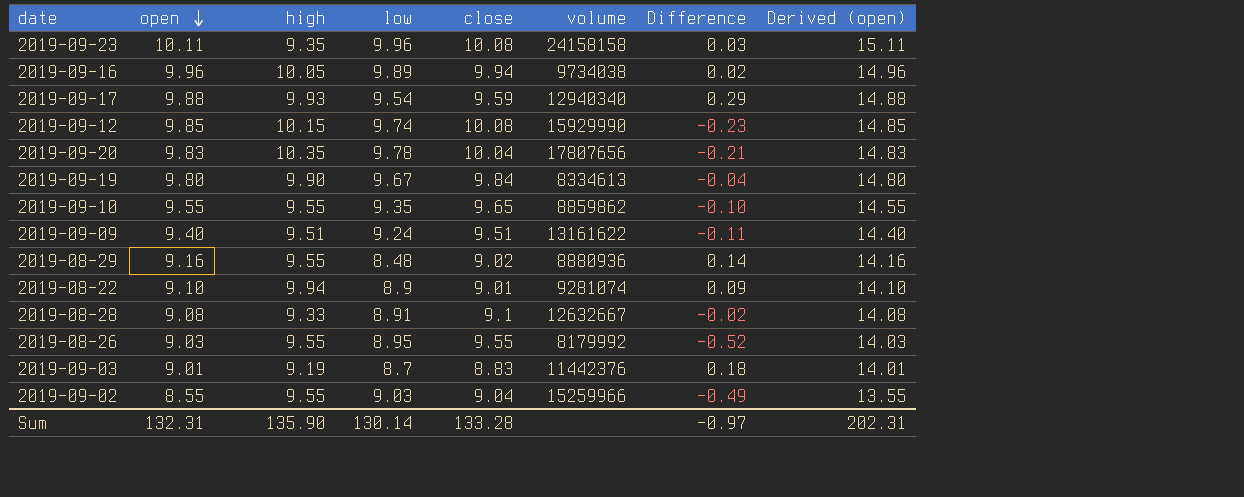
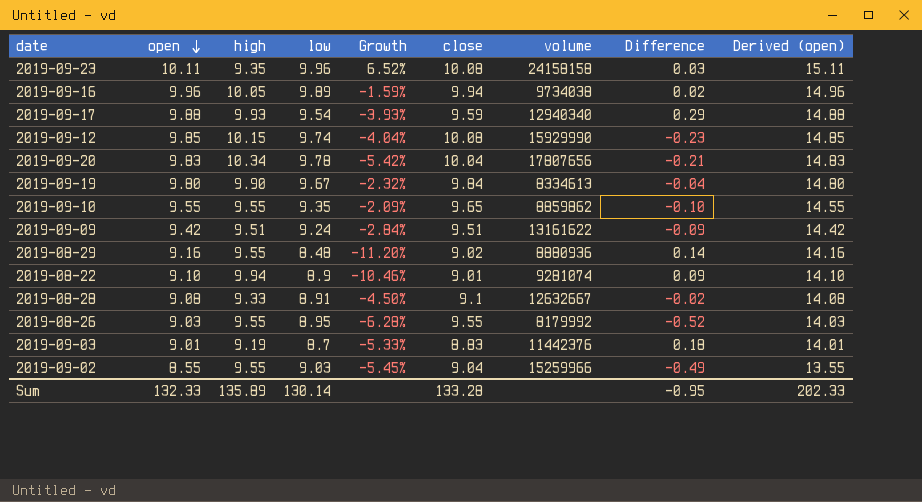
column Growth | formula: none -> ([low] - [high]) / [high]
2019-09-20 | high: 10.35 -> 10.34
2019-09-09 | open: 9.40 -> 9.42
2019-09-09 | Difference: -0.11 -> -0.09
2019-09-09 | Derived (open): 14.40 -> 14.42
Sum | open: 132.31 -> 132.33
Sum | high: 135.90 -> 135.89
Sum | Difference: -0.97 -> -0.95
Sum | Derived (open): 202.31 -> 202.33

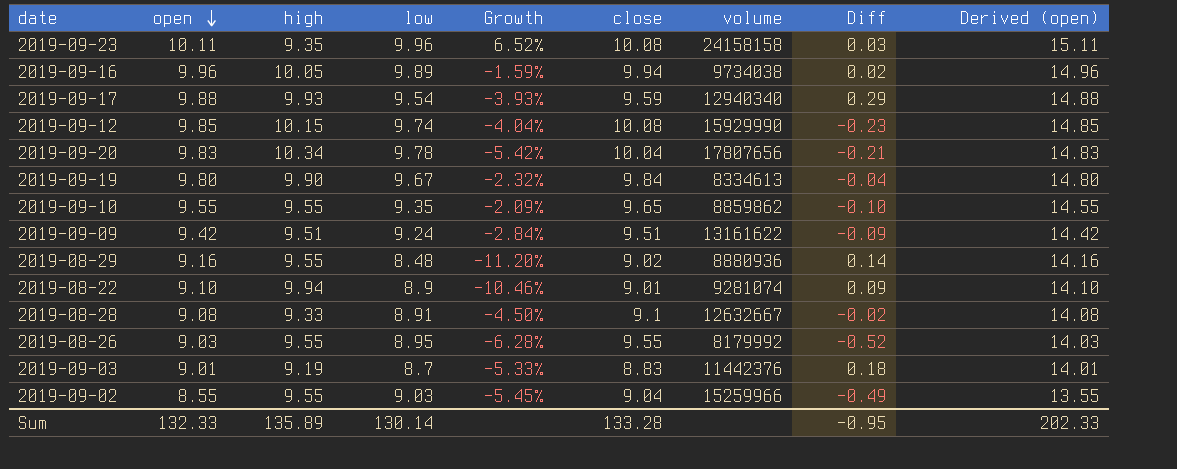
column name: Difference -> Diff

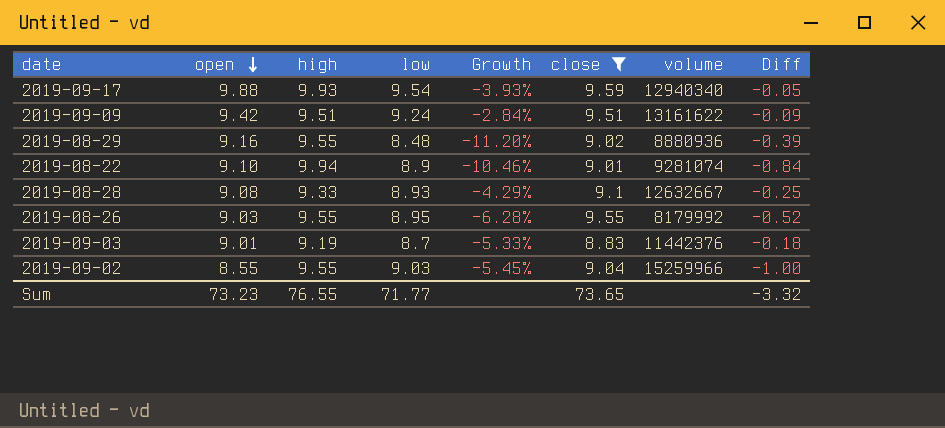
filter: none -> close <= 9.59
column Derived (open) | formula: [open] + 5 -> none
column Diff | formula: [open] - [close] -> [open] - [high]
2019-08-28 | low: 8.91 -> 8.93
2019-08-28 | Growth: -4.50% -> -4.29%
Sum | open: 132.33 -> 73.23
Sum | high: 135.89 -> 76.55
Sum | low: 130.14 -> 71.77
Sum | close: 133.28 -> 73.65
Sum | Diff: -0.95 -> -3.32

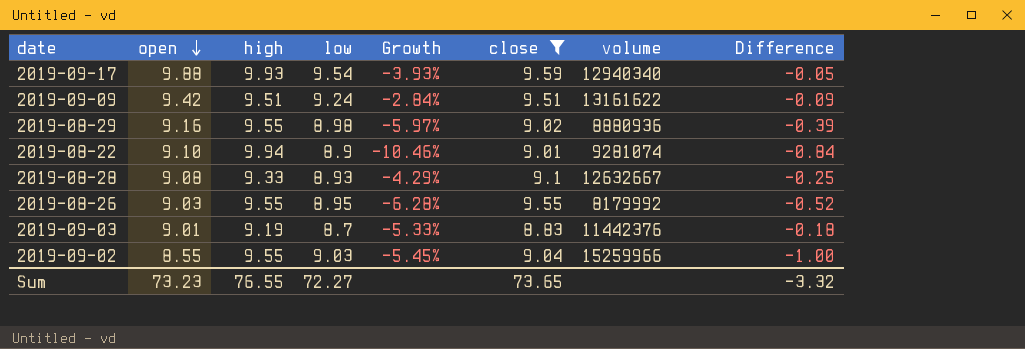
column name: Diff -> Difference
2019-08-29 | low: 8.48 -> 8.98
2019-08-29 | Growth: -11.20% -> -5.97%
Sum | low: 71.77 -> 72.27

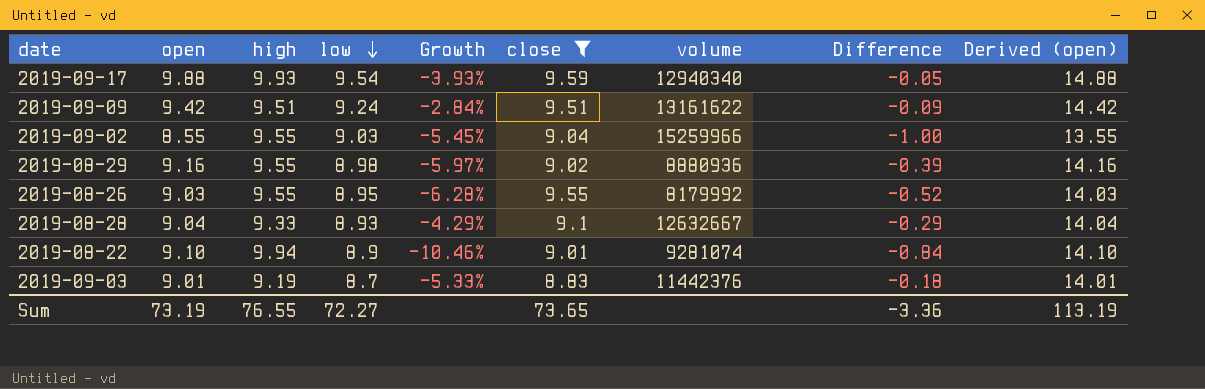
row order: open descending -> low descending
column Derived (open) | formula: none -> [open] + 5
2019-08-28 | open: 9.08 -> 9.04
2019-08-28 | Difference: -0.25 -> -0.29
Sum | open: 73.23 -> 73.19
Sum | Difference: -3.32 -> -3.36

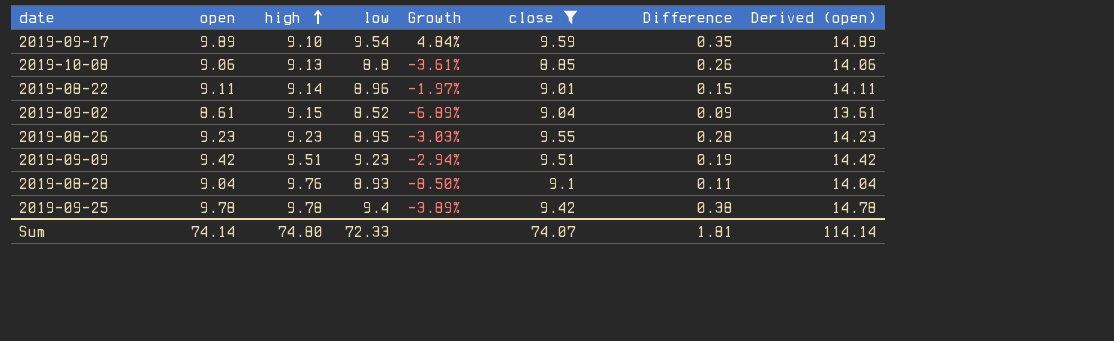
row order: low descending -> high ascending
column volume | position: 7 -> none
column Difference | formula: [open] - [high] -> [open] - [low]
row 2019-08-29: 9.16 | 9.55 | 8.98 | -5.97% | 9.02 | 8880936 | -0.39 | 14.16 -> none
row 2019-09-03: 9.01 | 9.19 | 8.7 | -5.33% | 8.83 | 11442376 | -0.18 | 14.01 -> none
2019-09-17 | open: 9.88 -> 9.89
2019-09-17 | high: 9.93 -> 9.10
2019-09-17 | Growth: -3.93% -> 4.84%
2019-09-17 | Derived (open): 14.88 -> 14.89
row 2019-10-08: none -> 9.06 | 9.13 | 8.8 | -3.61% | 8.85 | 0.26 | 14.06
2019-08-22 | open: 9.10 -> 9.11
2019-08-22 | high: 9.94 -> 9.14
2019-08-22 | low: 8.9 -> 8.96
2019-08-22 | Growth: -10.46% -> -1.97%
2019-08-22 | Derived (open): 14.10 -> 14.11
2019-09-02 | open: 8.55 -> 8.61
2019-09-02 | high: 9.55 -> 9.15
2019-09-02 | low: 9.03 -> 8.52
2019-09-02 | Growth: -5.45% -> -6.89%
2019-09-02 | Derived (open): 13.55 -> 13.61
2019-08-26 | open: 9.03 -> 9.23
2019-08-26 | high: 9.55 -> 9.23
2019-08-26 | Growth: -6.28% -> -3.03%
2019-08-26 | Derived (open): 14.03 -> 14.23
2019-09-09 | low: 9.24 -> 9.23
2019-09-09 | Growth: -2.84% -> -2.94%
2019-08-28 | high: 9.33 -> 9.76
2019-08-28 | Growth: -4.29% -> -8.50%
row 2019-09-25: none -> 9.78 | 9.78 | 9.4 | -3.89% | 9.42 | 0.38 | 14.78
Sum | open: 73.19 -> 74.14
Sum | high: 76.55 -> 74.80
Sum | low: 72.27 -> 72.33
Sum | close: 73.65 -> 74.07
Sum | Difference: -3.36 -> 1.81
Sum | Derived (open): 113.19 -> 114.14

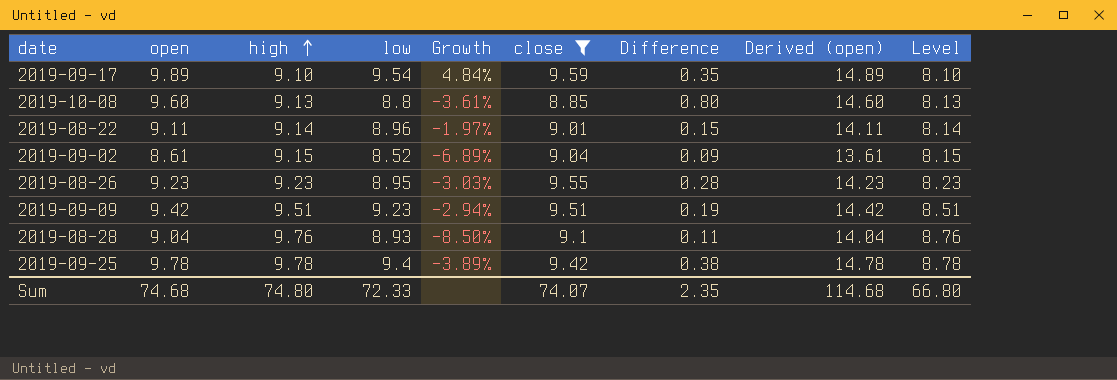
column Level | formula: none -> [high] - 1
2019-10-08 | open: 9.06 -> 9.60
2019-10-08 | Difference: 0.26 -> 0.80
2019-10-08 | Derived (open): 14.06 -> 14.60
Sum | open: 74.14 -> 74.68
Sum | Difference: 1.81 -> 2.35
Sum | Derived (open): 114.14 -> 114.68

